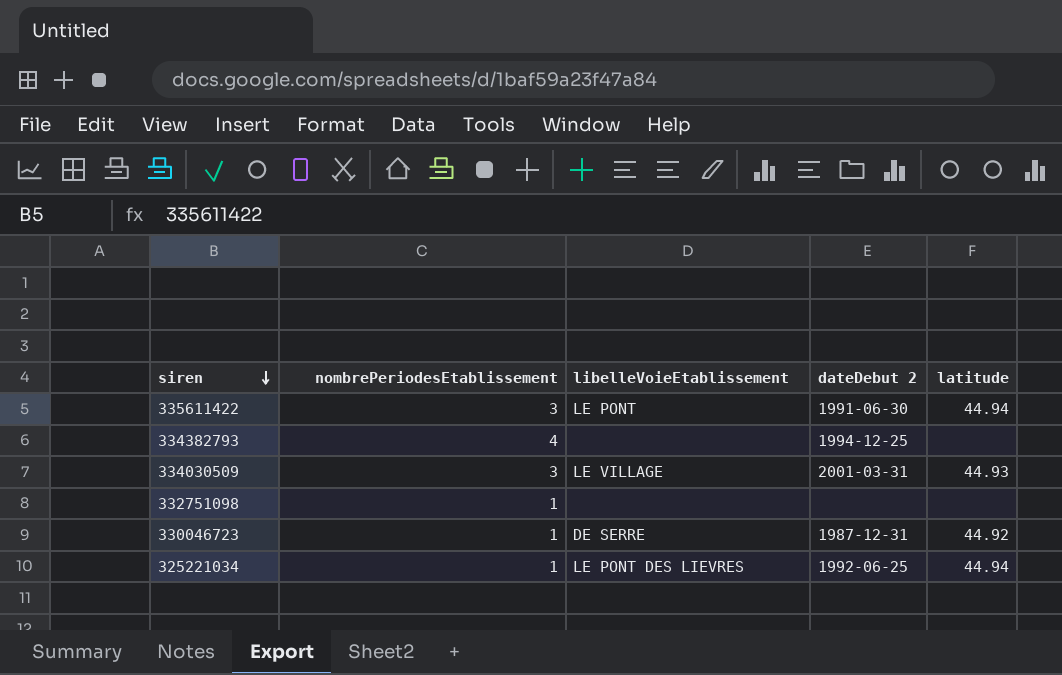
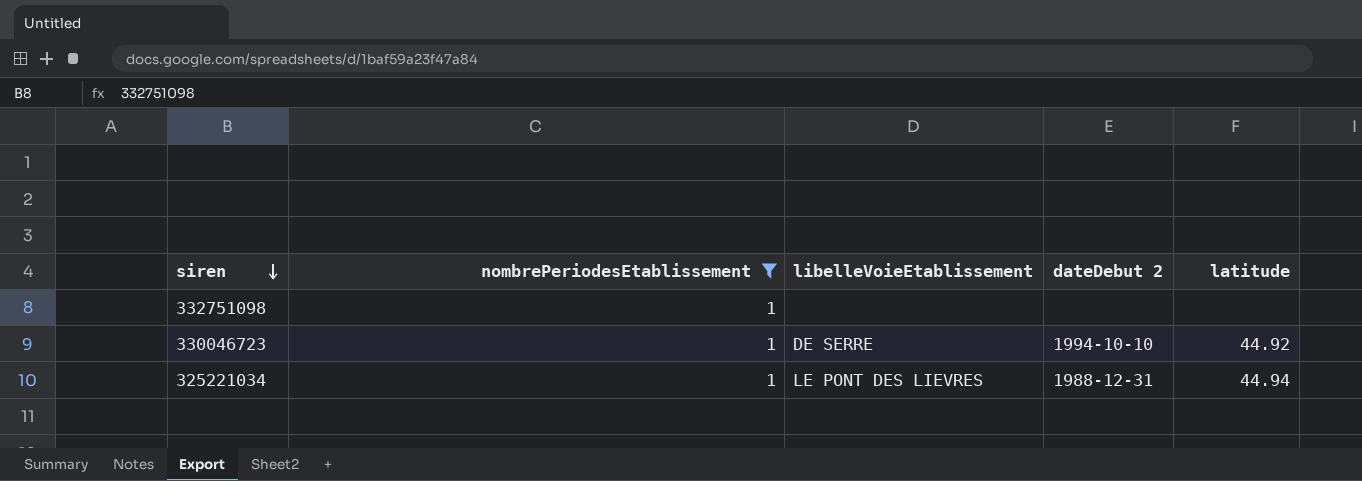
filter: none -> nombrePeriodesEtablissement = 1
330046723 | dateDebut 2: 1987-12-31 -> 1994-10-10
325221034 | dateDebut 2: 1992-06-25 -> 1988-12-31

